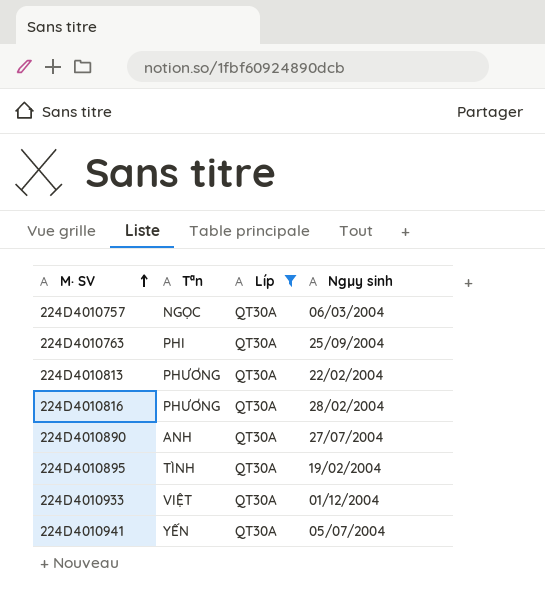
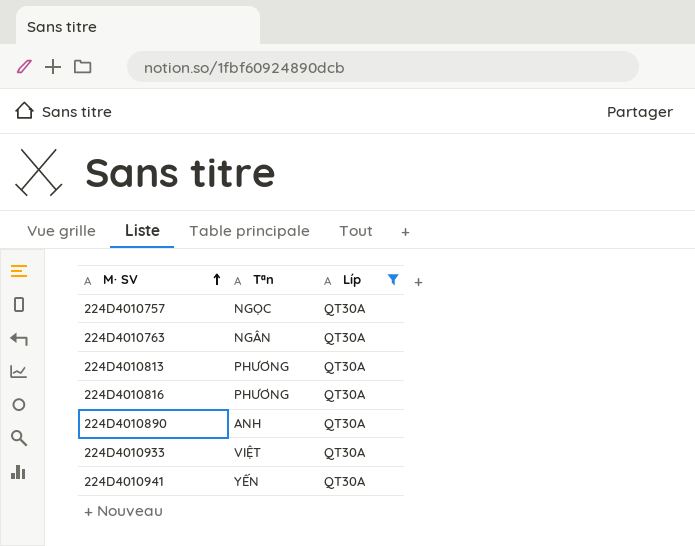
column Ngµy sinh | position: 4 -> none
row 224D4010895: TÌNH | QT30A | 19/02/2004 -> none
224D4010763 | Tªn: PHI -> NGÂN

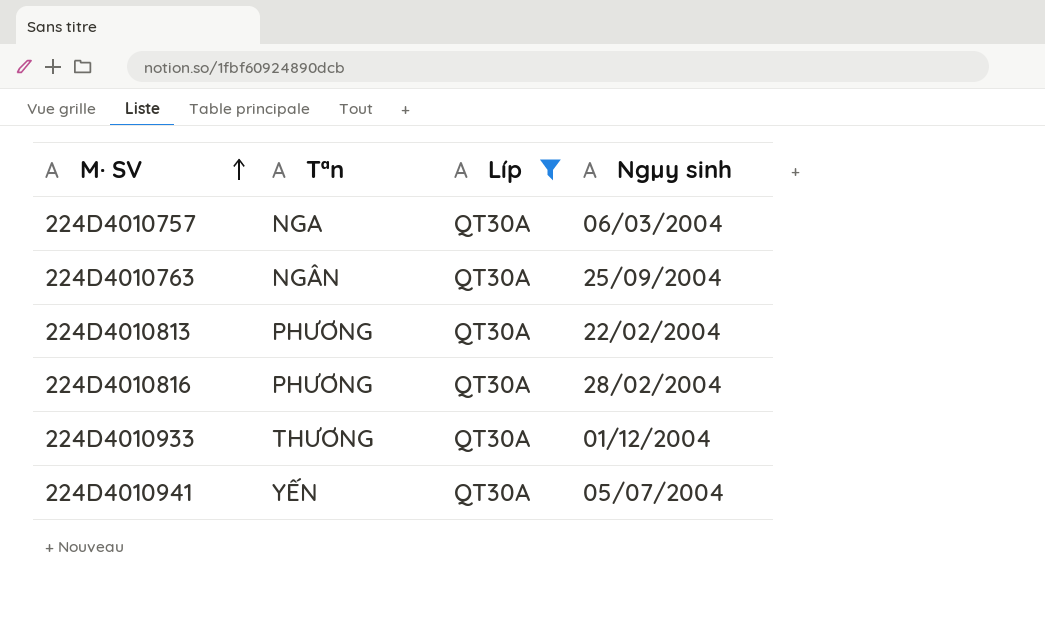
column Ngµy sinh | position: none -> 4
row 224D4010890: ANH | QT30A -> none
224D4010757 | Tªn: NGỌC -> NGA
224D4010933 | Tªn: VIỆT -> THƯƠNG

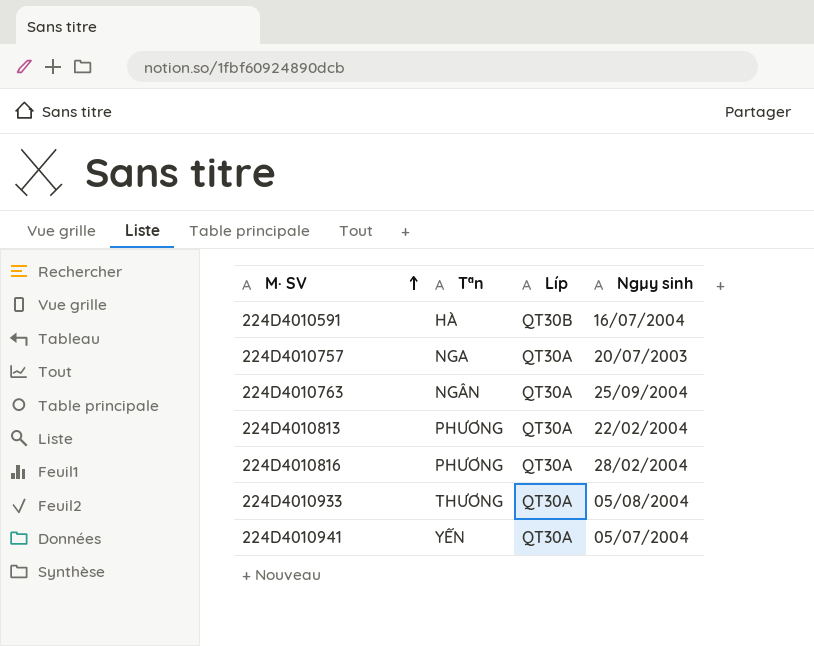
filter: Líp = QT30A -> none
224D4010757 | Ngµy sinh: 06/03/2004 -> 20/07/2003
224D4010933 | Ngµy sinh: 01/12/2004 -> 05/08/2004

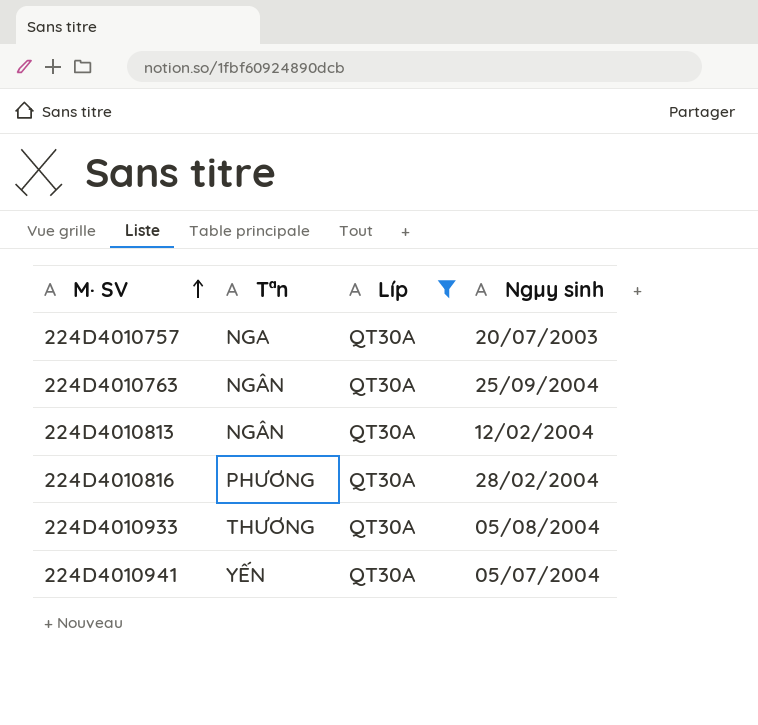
filter: none -> Líp = QT30A
224D4010813 | Tªn: PHƯƠNG -> NGÂN
224D4010813 | Ngµy sinh: 22/02/2004 -> 12/02/2004

